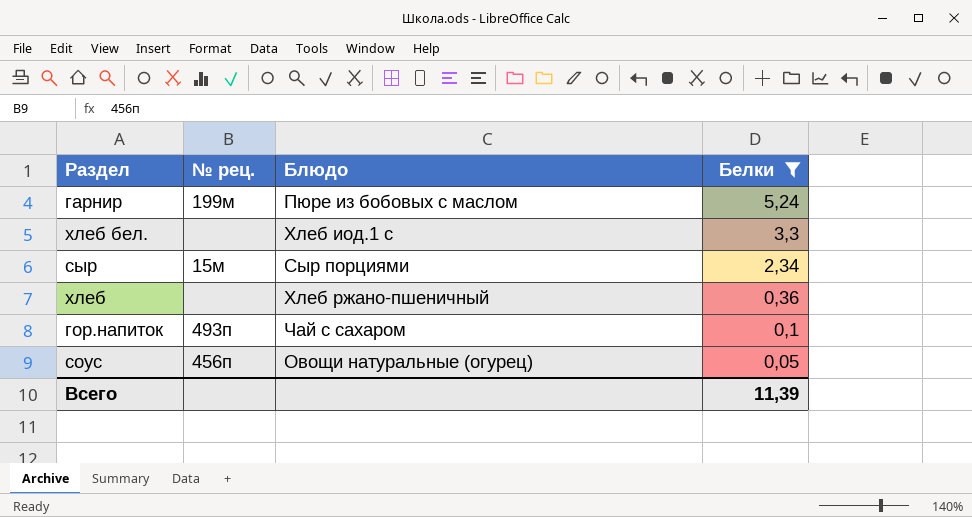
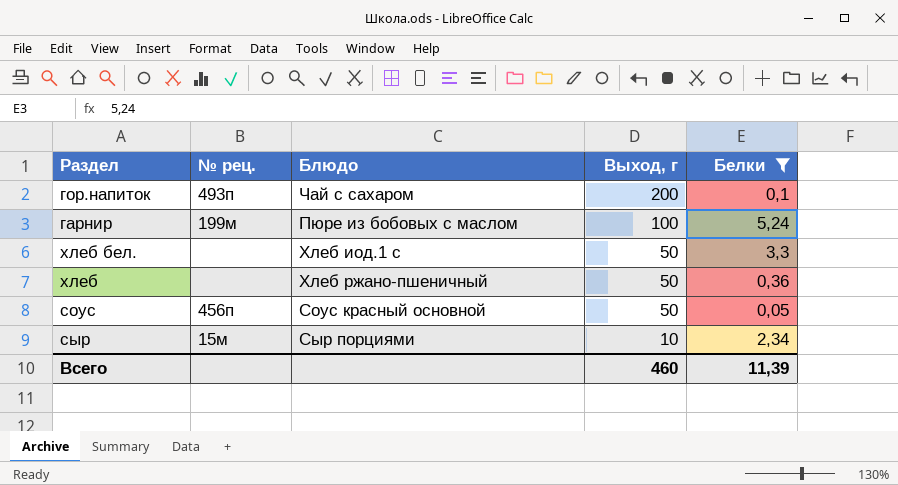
row order: Белки descending -> Выход, г descending
column Выход, г | position: none -> 4
соус | Блюдо: Овощи натуральные (огурец) -> Соус красный основной

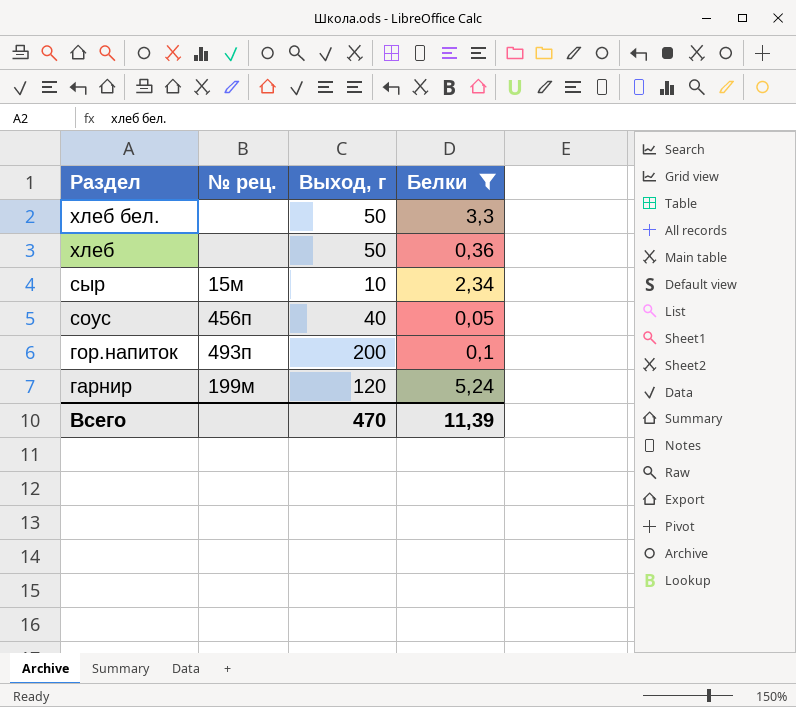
row order: Выход, г descending -> Раздел descending
column Блюдо | position: 3 -> none
соус | Выход, г: 50 -> 40
гарнир | Выход, г: 100 -> 120
Всего | Выход, г: 460 -> 470

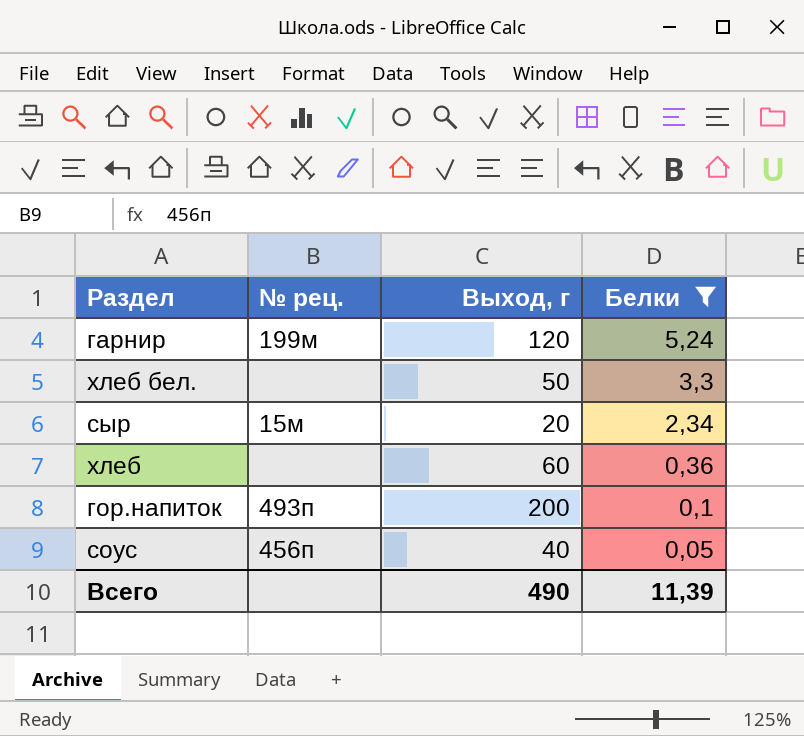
row order: Раздел descending -> Белки descending
сыр | Выход, г: 10 -> 20
хлеб | Выход, г: 50 -> 60
Всего | Выход, г: 470 -> 490

